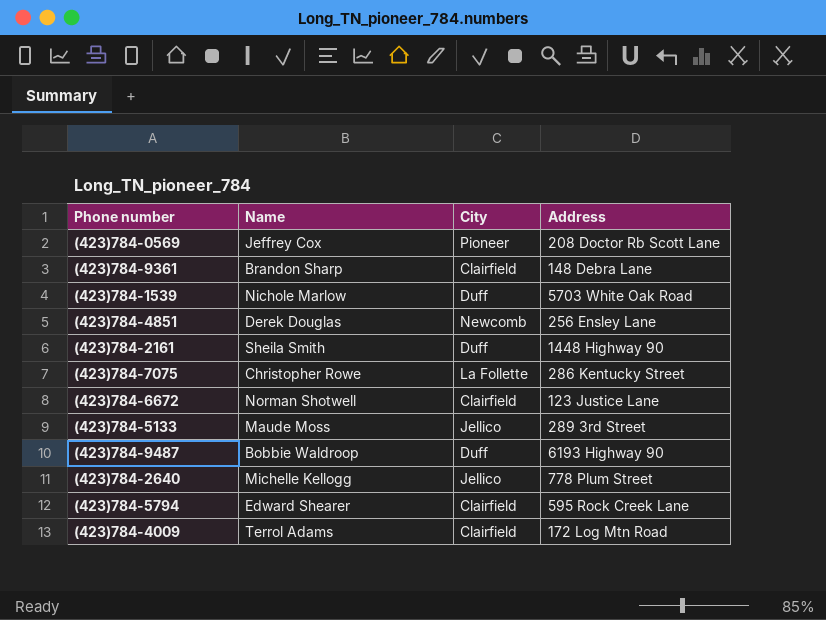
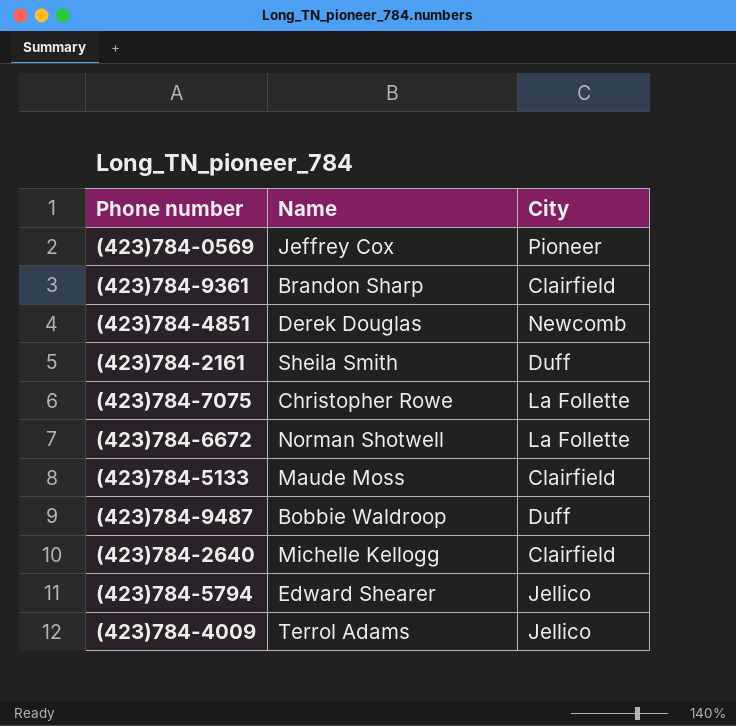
column Address | position: 4 -> none
row (423)784-1539: Nichole Marlow | Duff | 5703 White Oak Road -> none
(423)784-6672 | City: Clairfield -> La Follette
(423)784-5133 | City: Jellico -> Clairfield
(423)784-2640 | City: Jellico -> Clairfield
(423)784-5794 | City: Clairfield -> Jellico
(423)784-4009 | City: Clairfield -> Jellico

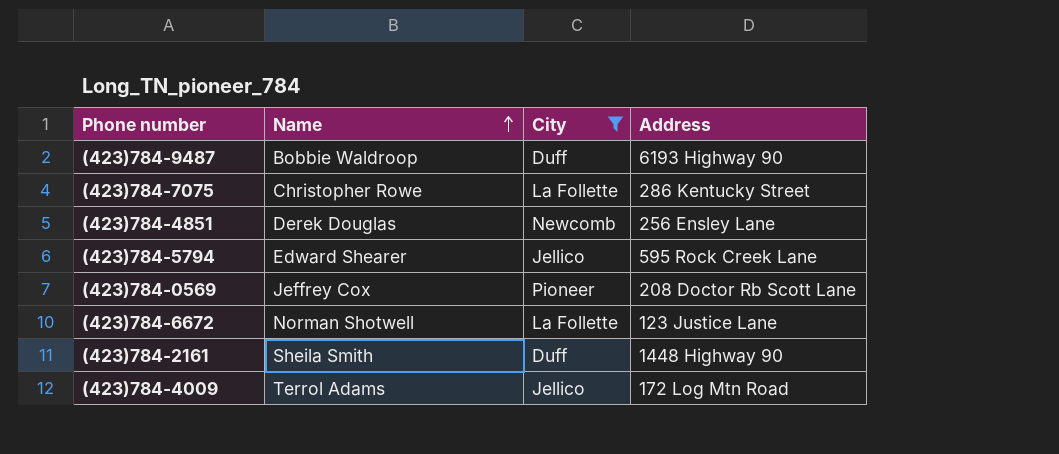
filter: none -> City != Clairfield
row order: none -> Name ascending
column Address | position: none -> 4

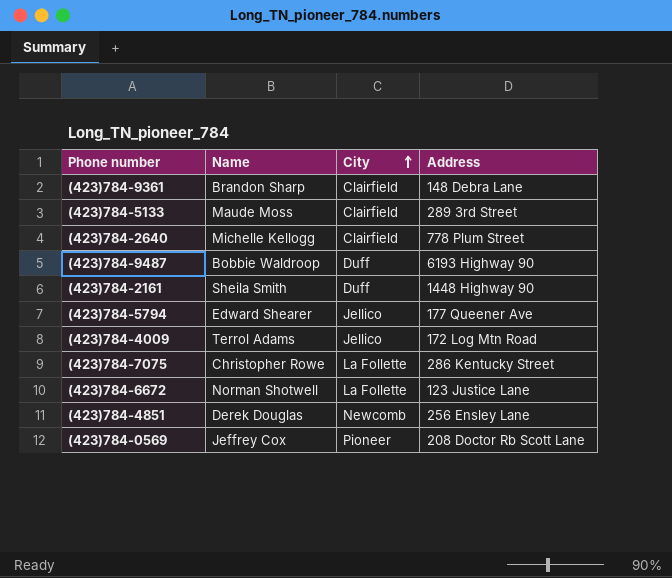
filter: City != Clairfield -> none
row order: Name ascending -> City ascending
(423)784-5794 | Address: 595 Rock Creek Lane -> 177 Queener Ave

